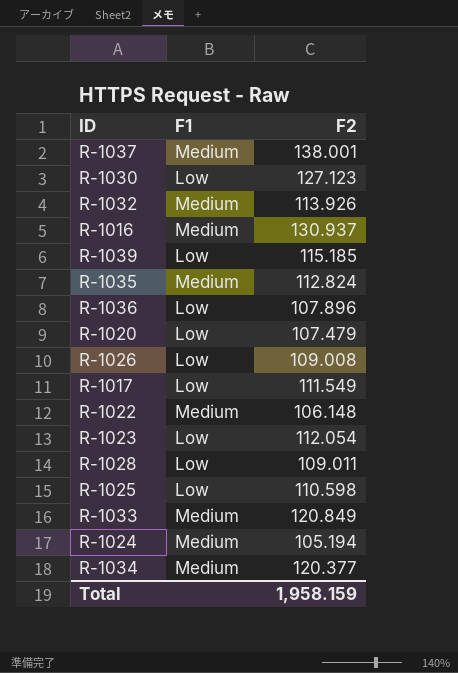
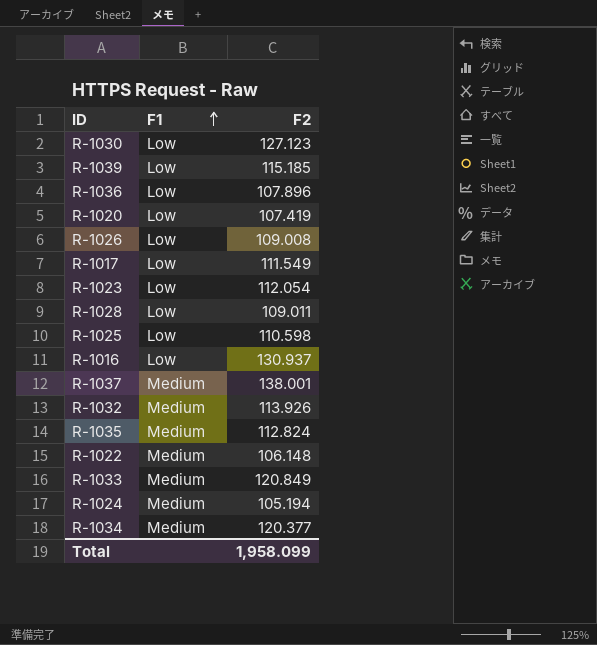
row order: none -> F1 ascending
R-1020 | F2: 107.479 -> 107.419
R-1016 | F1: Medium -> Low
Total | F2: 1,958.159 -> 1,958.099

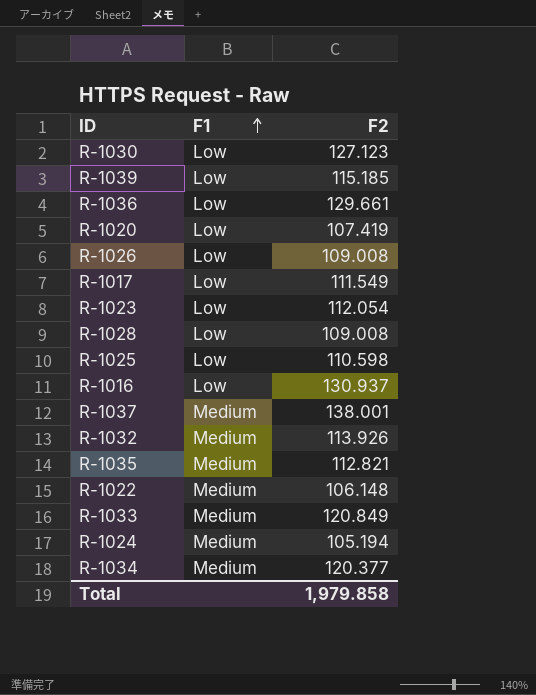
R-1036 | F2: 107.896 -> 129.661
R-1028 | F2: 109.011 -> 109.008
R-1035 | F2: 112.824 -> 112.821
Total | F2: 1,958.099 -> 1,979.858

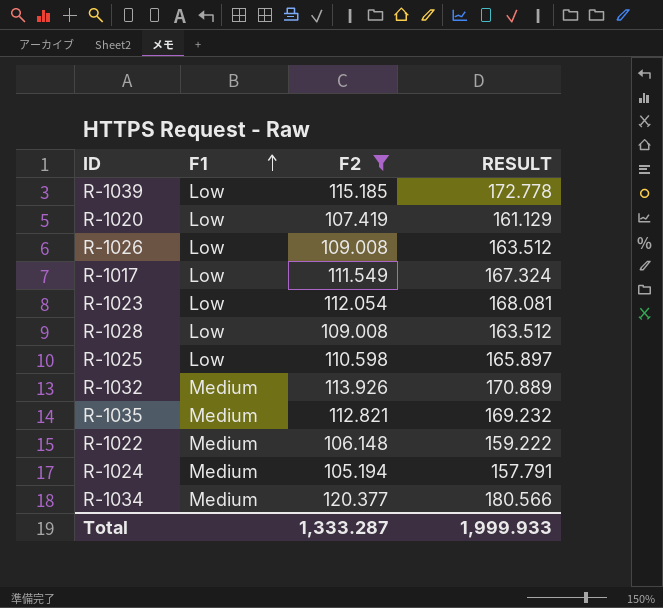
filter: none -> F2 <= 120.377
column RESULT | formula: none -> [F2] * 1.5
Total | F2: 1,979.858 -> 1,333.287

